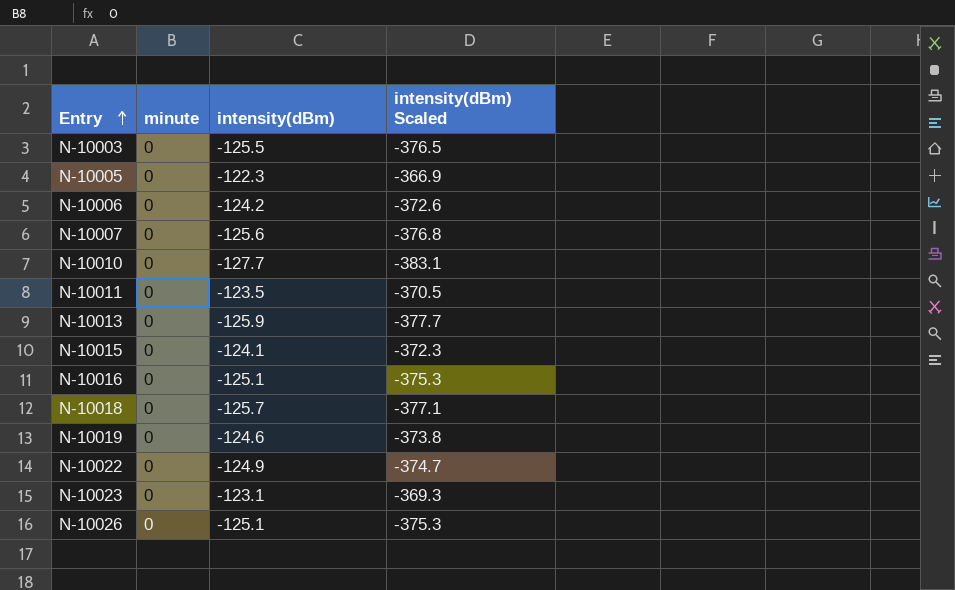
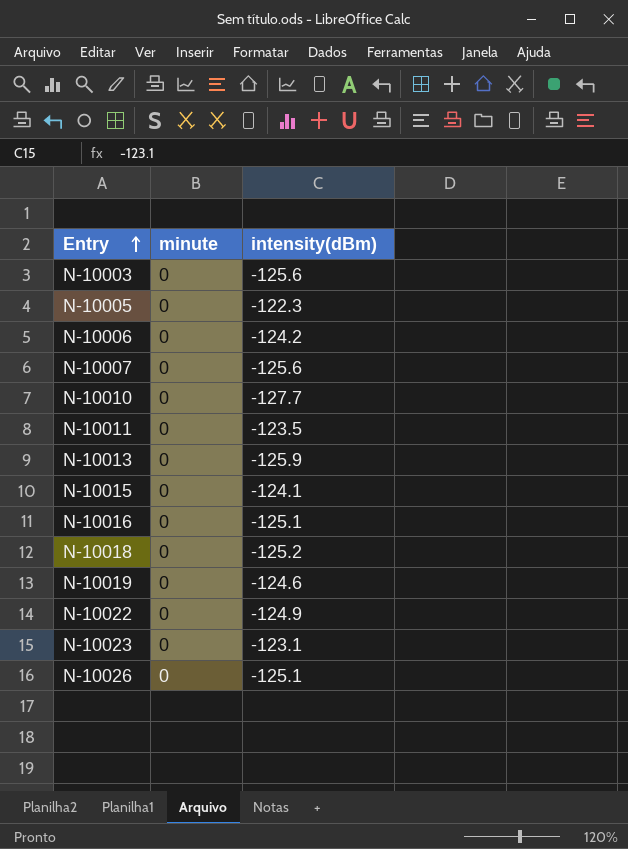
column intensity(dBm) Scaled | formula: [intensity(dBm)] * 3 -> none
N-10003 | intensity(dBm): -125.5 -> -125.6
N-10018 | intensity(dBm): -125.7 -> -125.2

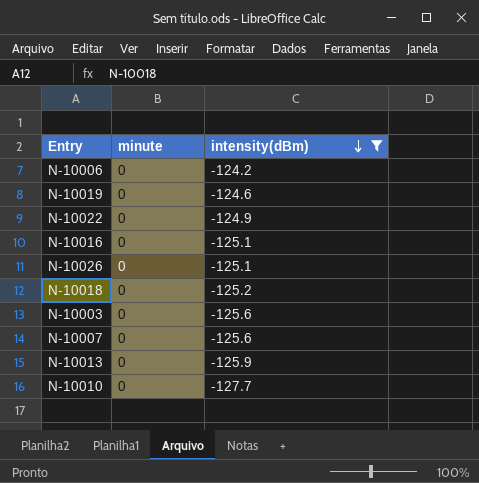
filter: none -> intensity(dBm) <= -124.2
row order: Entry ascending -> intensity(dBm) descending

